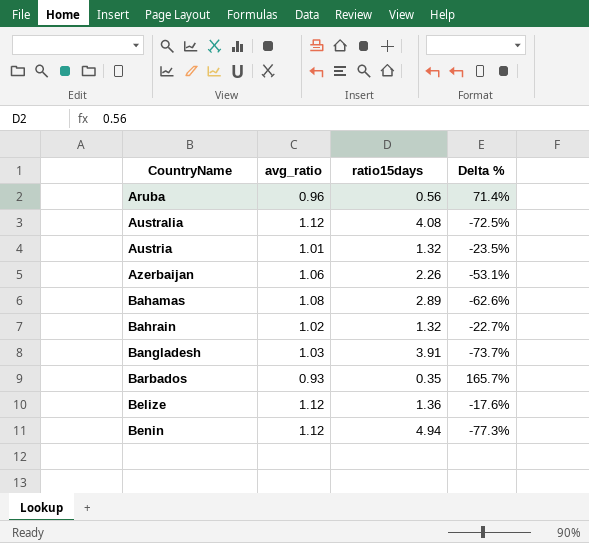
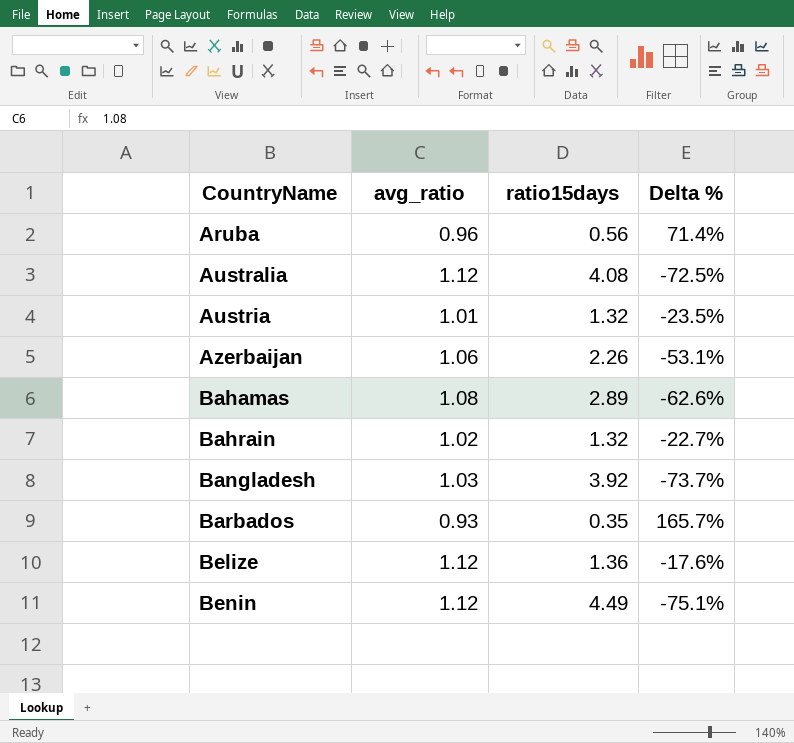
Bangladesh | ratio15days: 3.91 -> 3.92
Benin | ratio15days: 4.94 -> 4.49
Benin | Delta %: -77.3% -> -75.1%

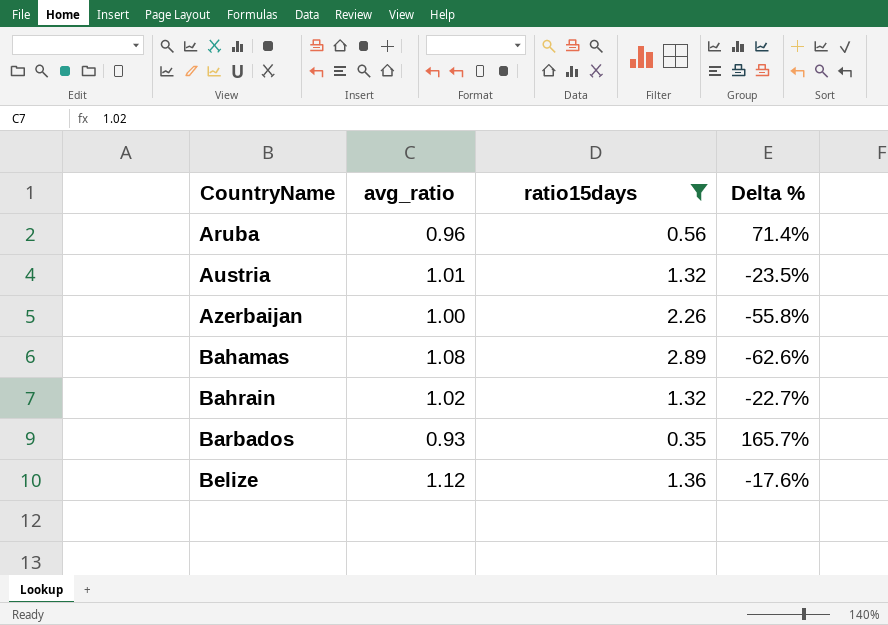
filter: none -> ratio15days <= 2.89
Azerbaijan | avg_ratio: 1.06 -> 1.00
Azerbaijan | Delta %: -53.1% -> -55.8%

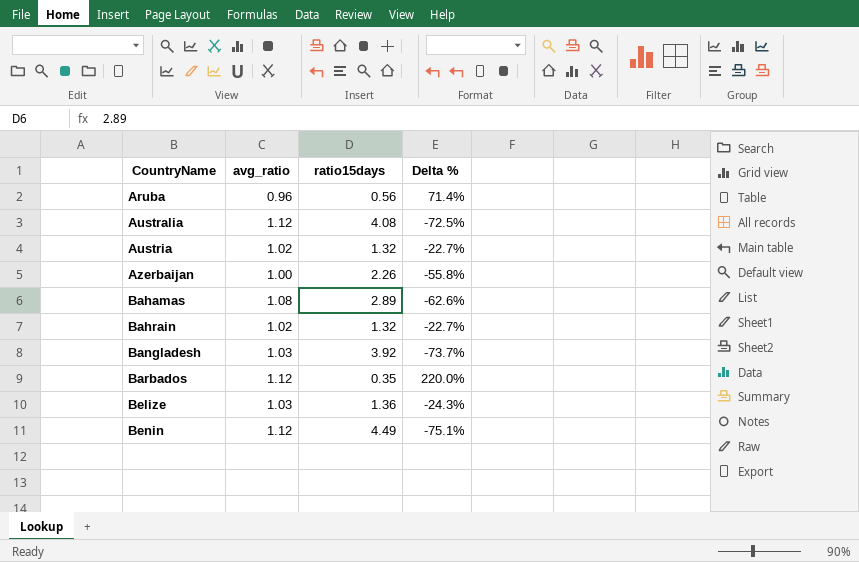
filter: ratio15days <= 2.89 -> none
Austria | avg_ratio: 1.01 -> 1.02
Austria | Delta %: -23.5% -> -22.7%
Barbados | avg_ratio: 0.93 -> 1.12
Barbados | Delta %: 165.7% -> 220.0%
Belize | avg_ratio: 1.12 -> 1.03
Belize | Delta %: -17.6% -> -24.3%

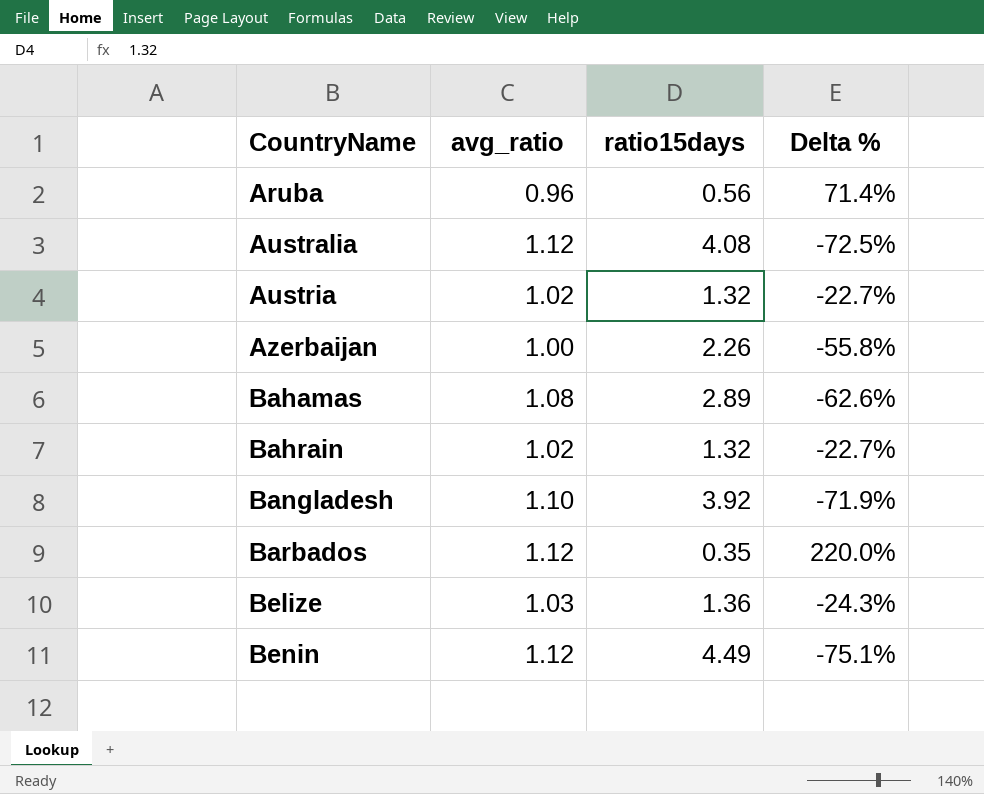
Bangladesh | avg_ratio: 1.03 -> 1.10
Bangladesh | Delta %: -73.7% -> -71.9%

